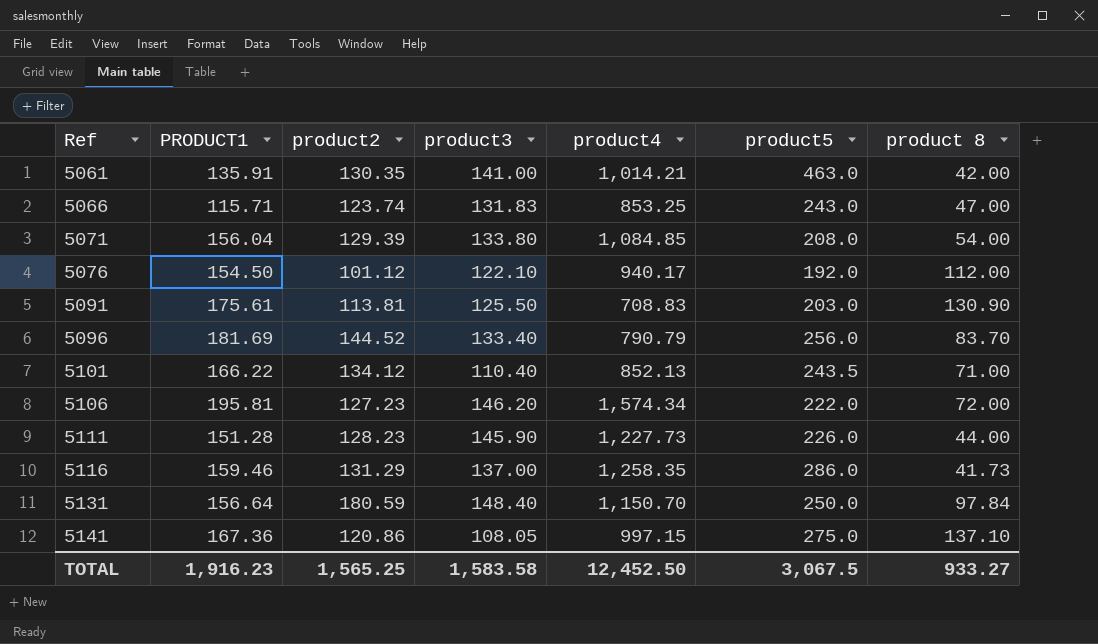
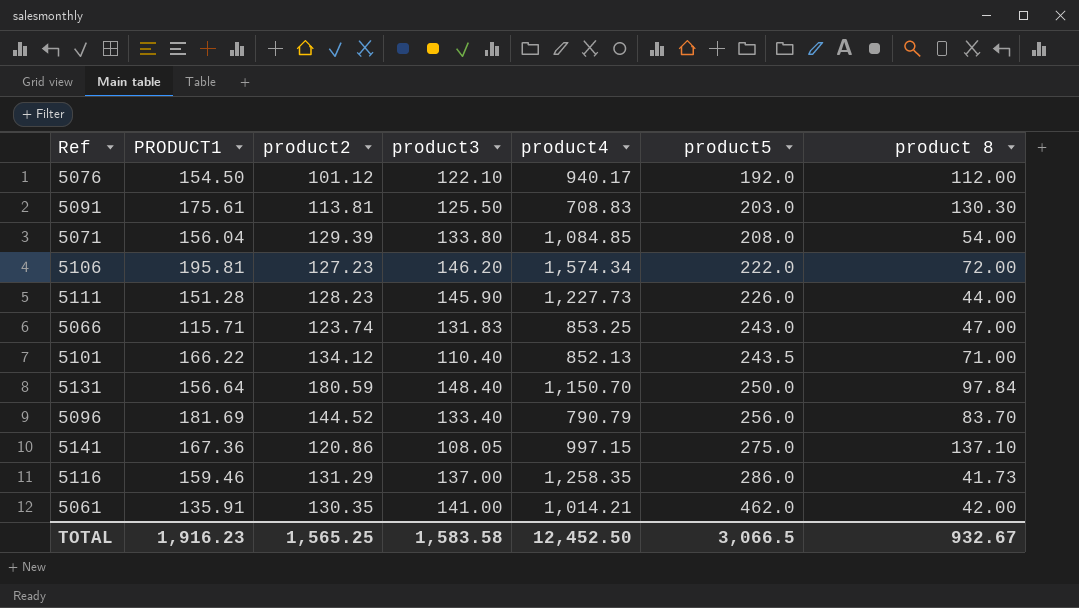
row order: Ref ascending -> product5 ascending
5091 | product 8: 130.90 -> 130.30
5061 | product5: 463.0 -> 462.0
TOTAL | product5: 3,067.5 -> 3,066.5
TOTAL | product 8: 933.27 -> 932.67

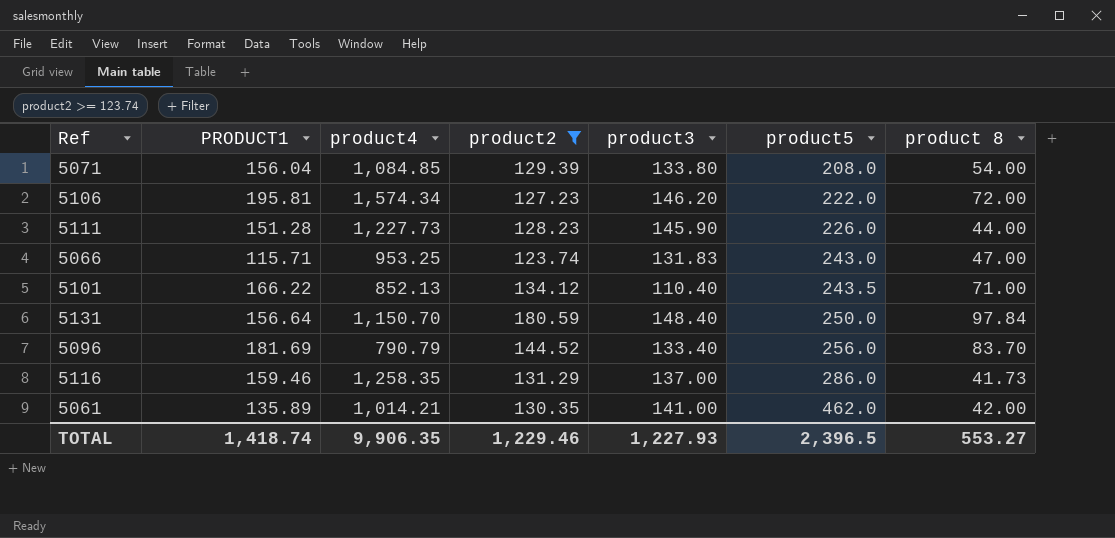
filter: none -> product2 >= 123.74
column product4 | position: 5 -> 3
5066 | product4: 853.25 -> 953.25
5061 | PRODUCT1: 135.91 -> 135.89
TOTAL | PRODUCT1: 1,916.23 -> 1,418.74
TOTAL | product4: 12,452.50 -> 9,906.35
TOTAL | product2: 1,565.25 -> 1,229.46
TOTAL | product3: 1,583.58 -> 1,227.93
TOTAL | product5: 3,066.5 -> 2,396.5
TOTAL | product 8: 932.67 -> 553.27

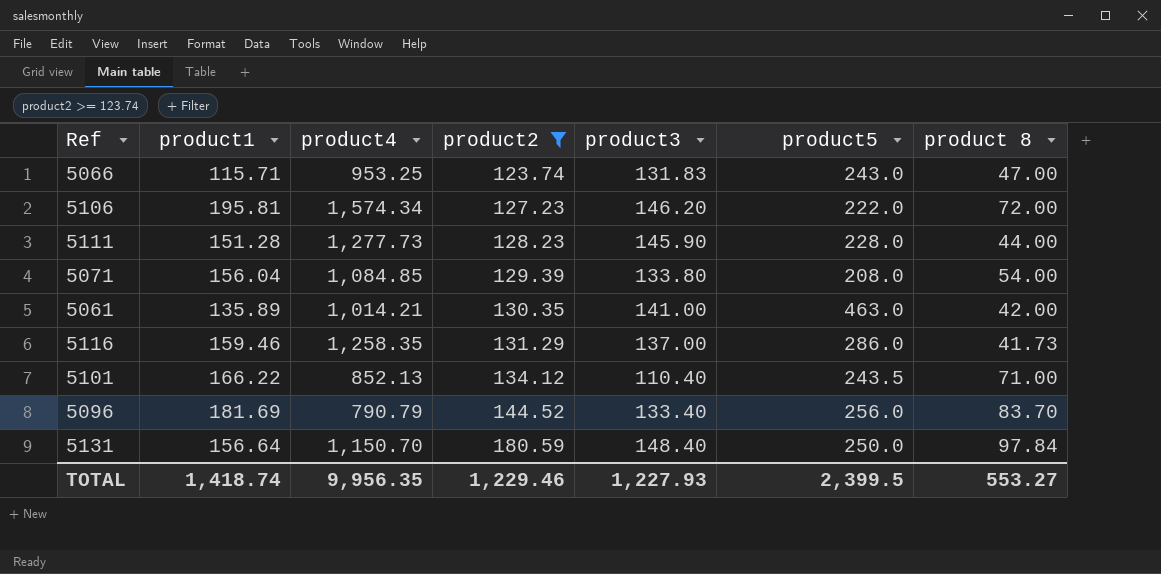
row order: product5 ascending -> product2 ascending
column name: PRODUCT1 -> product1
5111 | product4: 1,227.73 -> 1,277.73
5111 | product5: 226.0 -> 228.0
5061 | product5: 462.0 -> 463.0
TOTAL | product4: 9,906.35 -> 9,956.35
TOTAL | product5: 2,396.5 -> 2,399.5

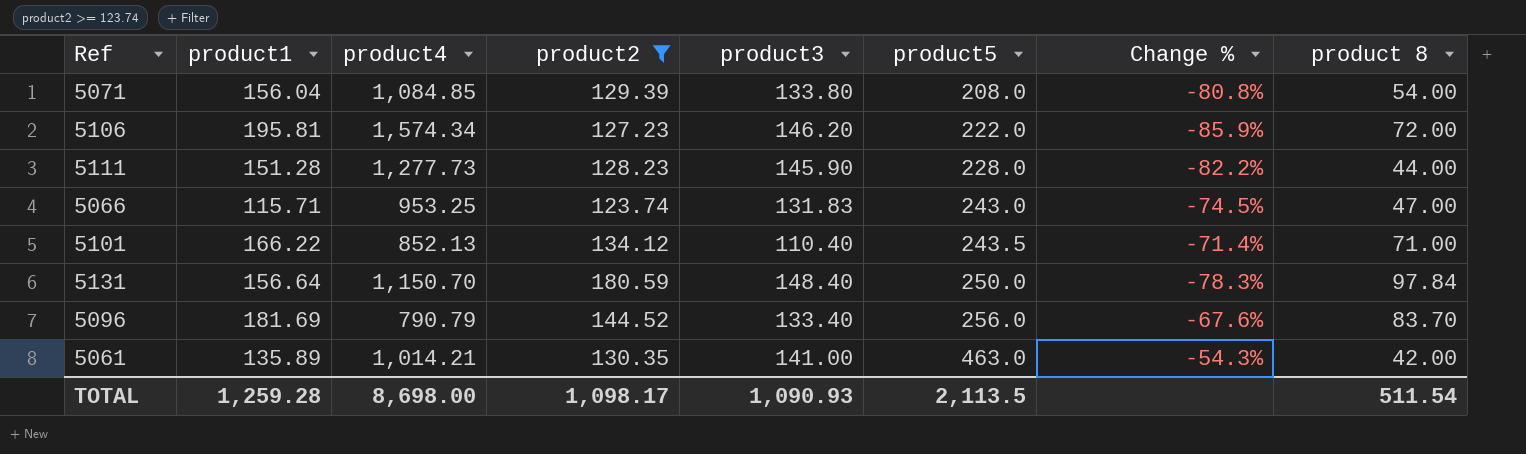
row order: product2 ascending -> product5 ascending
column Change % | formula: none -> ([product5] - [product4]) / [product4]
row 5116: 159.46 | 1,258.35 | 131.29 | 137.00 | 286.0 | 41.73 -> none
TOTAL | product1: 1,418.74 -> 1,259.28
TOTAL | product4: 9,956.35 -> 8,698.00
TOTAL | product2: 1,229.46 -> 1,098.17
TOTAL | product3: 1,227.93 -> 1,090.93
TOTAL | product5: 2,399.5 -> 2,113.5
TOTAL | product 8: 553.27 -> 511.54

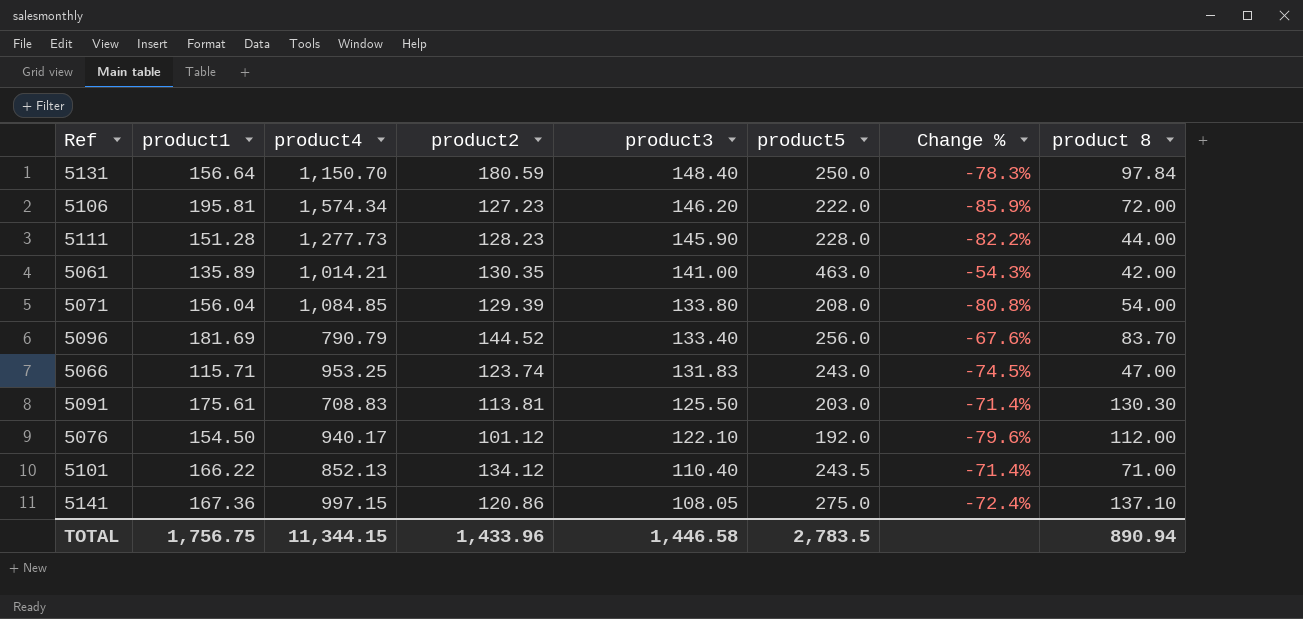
filter: product2 >= 123.74 -> none
row order: product5 ascending -> product3 descending
TOTAL | product1: 1,259.28 -> 1,756.75
TOTAL | product4: 8,698.00 -> 11,344.15
TOTAL | product2: 1,098.17 -> 1,433.96
TOTAL | product3: 1,090.93 -> 1,446.58
TOTAL | product5: 2,113.5 -> 2,783.5
TOTAL | product 8: 511.54 -> 890.94

